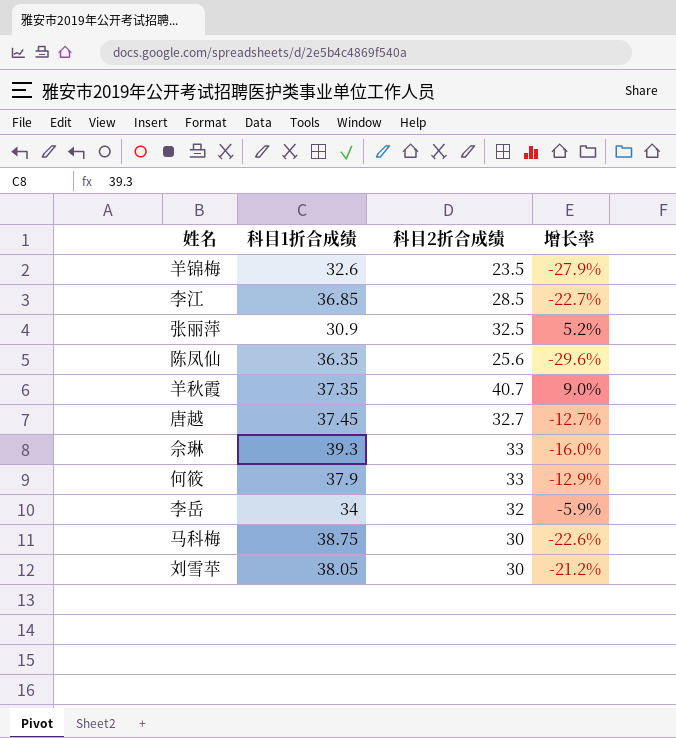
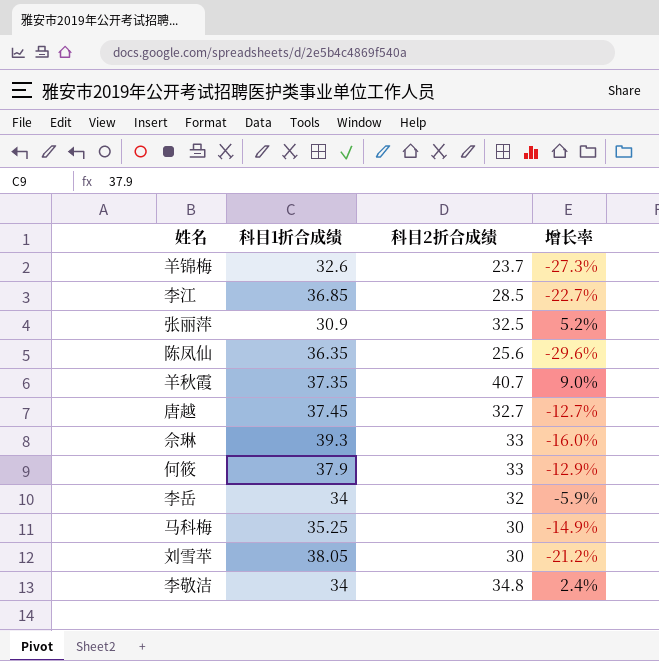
羊锦梅 | 科目2折合成绩: 23.5 -> 23.7
羊锦梅 | 增长率: -27.9% -> -27.3%
马科梅 | 科目1折合成绩: 38.75 -> 35.25
马科梅 | 增长率: -22.6% -> -14.9%
row 李敬洁: none -> 34 | 34.8 | 2.4%

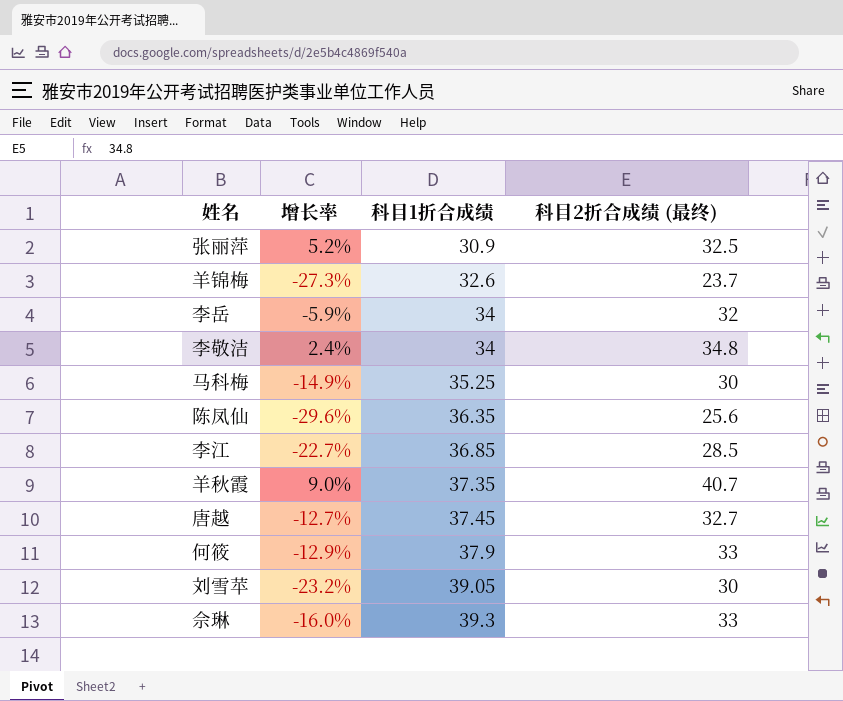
row order: none -> 科目1折合成绩 ascending
column 增长率 | position: 4 -> 2
column name: 科目2折合成绩 -> 科目2折合成绩 (最终)
刘雪苹 | 增长率: -21.2% -> -23.2%
刘雪苹 | 科目1折合成绩: 38.05 -> 39.05

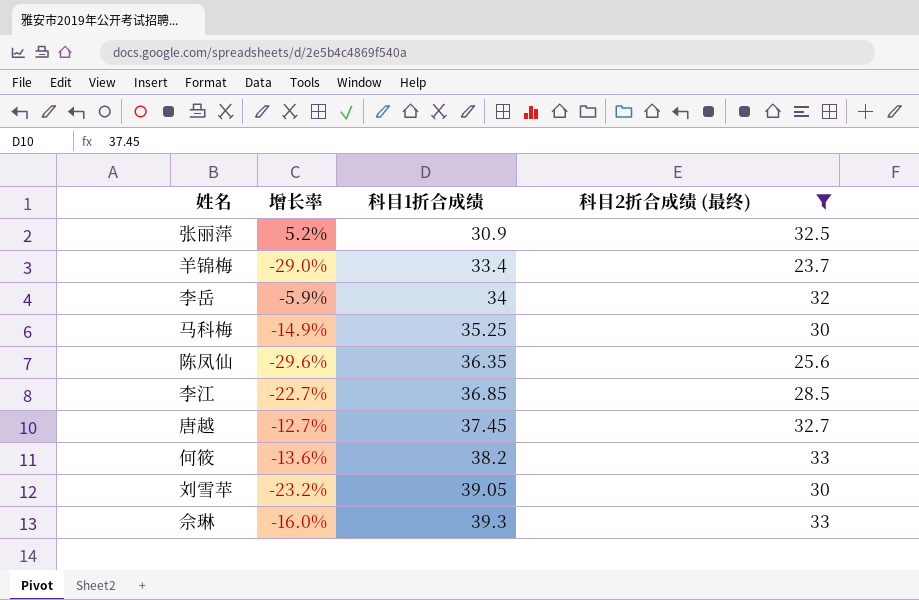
filter: none -> 科目2折合成绩 (最终) <= 33
羊锦梅 | 增长率: -27.3% -> -29.0%
羊锦梅 | 科目1折合成绩: 32.6 -> 33.4
何筱 | 增长率: -12.9% -> -13.6%
何筱 | 科目1折合成绩: 37.9 -> 38.2

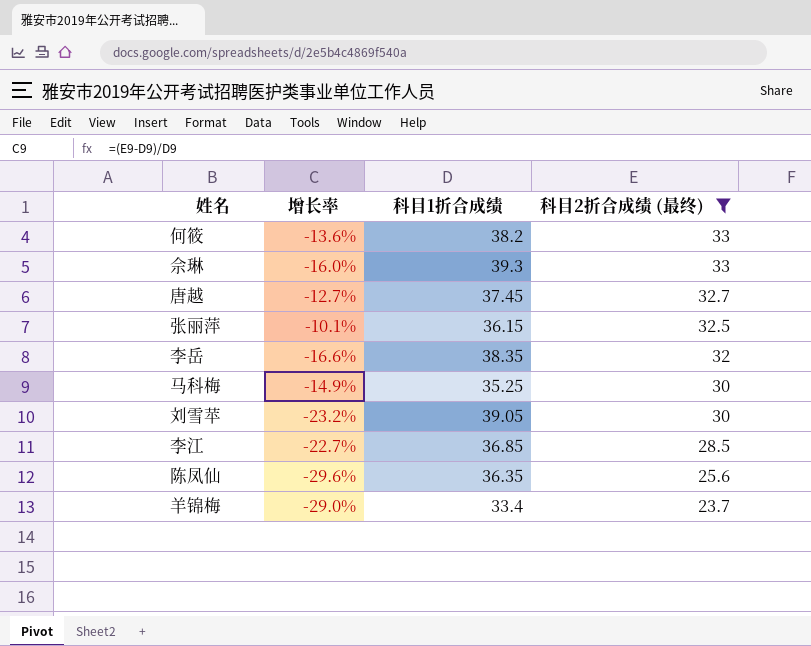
row order: 科目1折合成绩 ascending -> 科目2折合成绩 (最终) descending
张丽萍 | 增长率: 5.2% -> -10.1%
张丽萍 | 科目1折合成绩: 30.9 -> 36.15
李岳 | 增长率: -5.9% -> -16.6%
李岳 | 科目1折合成绩: 34 -> 38.35

